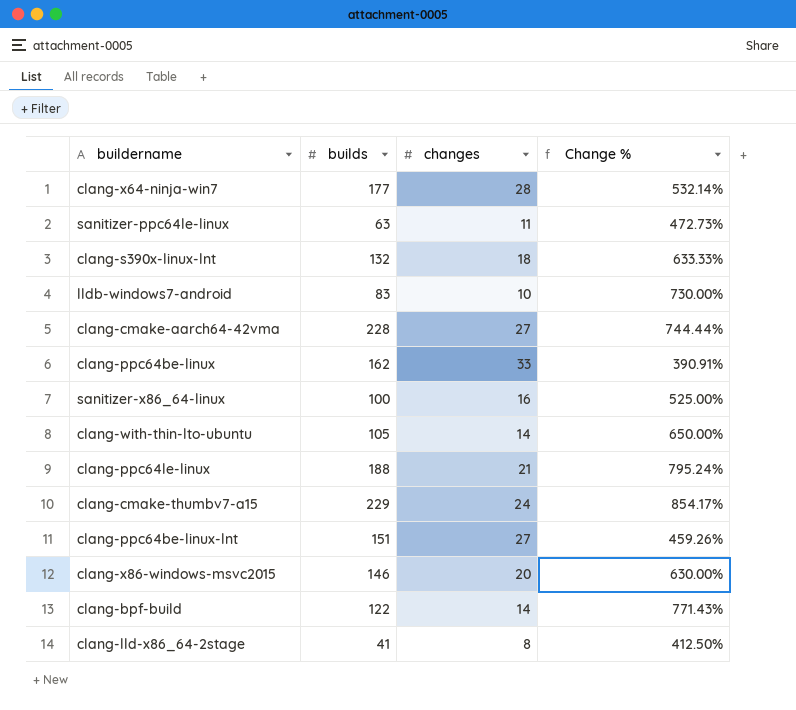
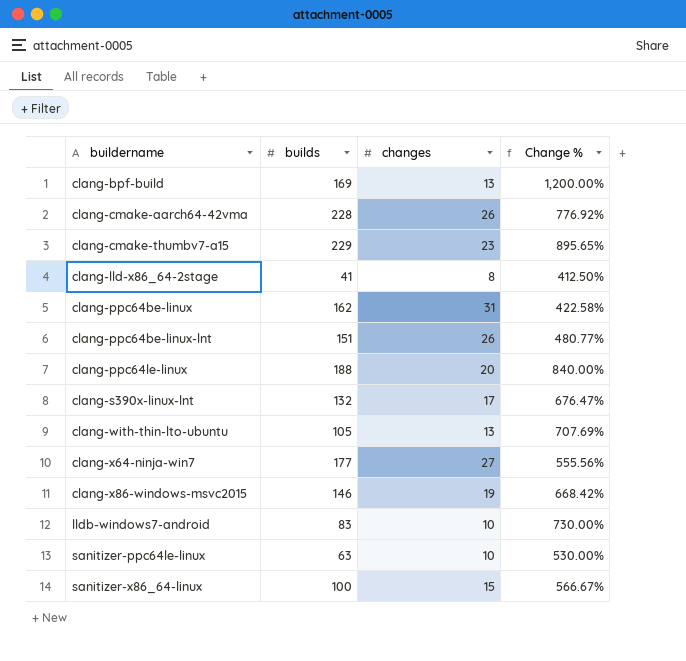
row order: none -> buildername ascending
clang-bpf-build | builds: 122 -> 169
clang-bpf-build | changes: 14 -> 13
clang-bpf-build | Change %: 771.43% -> 1,200.00%
clang-cmake-aarch64-42vma | changes: 27 -> 26
clang-cmake-aarch64-42vma | Change %: 744.44% -> 776.92%
clang-cmake-thumbv7-a15 | changes: 24 -> 23
clang-cmake-thumbv7-a15 | Change %: 854.17% -> 895.65%
clang-ppc64be-linux | changes: 33 -> 31
clang-ppc64be-linux | Change %: 390.91% -> 422.58%
clang-ppc64be-linux-lnt | changes: 27 -> 26
clang-ppc64be-linux-lnt | Change %: 459.26% -> 480.77%
clang-ppc64le-linux | changes: 21 -> 20
clang-ppc64le-linux | Change %: 795.24% -> 840.00%
clang-s390x-linux-lnt | changes: 18 -> 17
clang-s390x-linux-lnt | Change %: 633.33% -> 676.47%
clang-with-thin-lto-ubuntu | changes: 14 -> 13
clang-with-thin-lto-ubuntu | Change %: 650.00% -> 707.69%
clang-x64-ninja-win7 | changes: 28 -> 27
clang-x64-ninja-win7 | Change %: 532.14% -> 555.56%
clang-x86-windows-msvc2015 | changes: 20 -> 19
clang-x86-windows-msvc2015 | Change %: 630.00% -> 668.42%
sanitizer-ppc64le-linux | changes: 11 -> 10
sanitizer-ppc64le-linux | Change %: 472.73% -> 530.00%
sanitizer-x86_64-linux | changes: 16 -> 15
sanitizer-x86_64-linux | Change %: 525.00% -> 566.67%

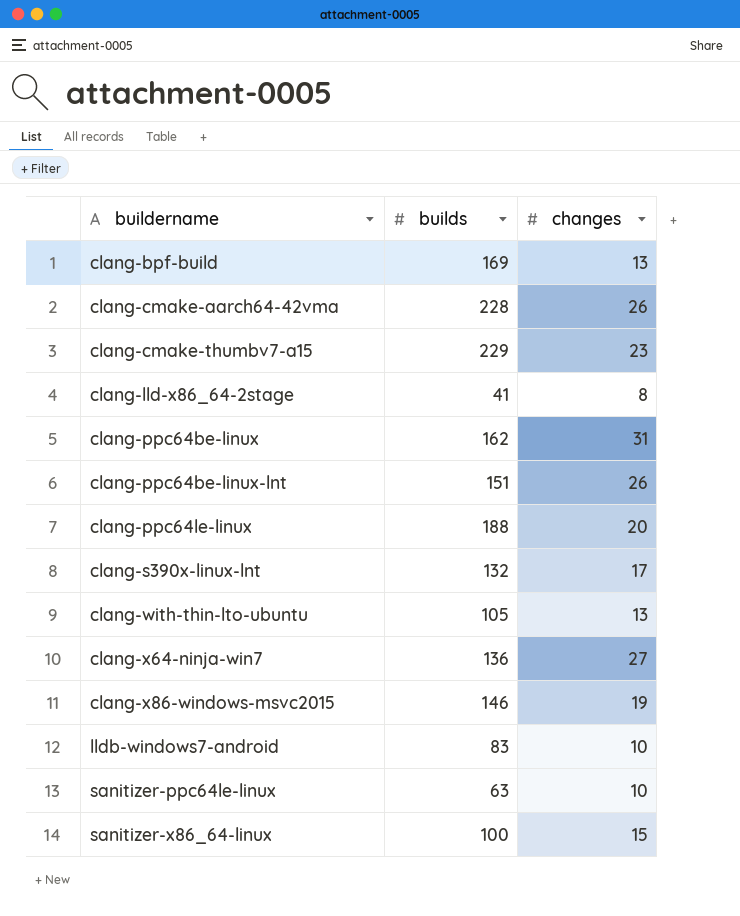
column Change % | formula: ([builds] - [changes]) / [changes] -> none
clang-x64-ninja-win7 | builds: 177 -> 136

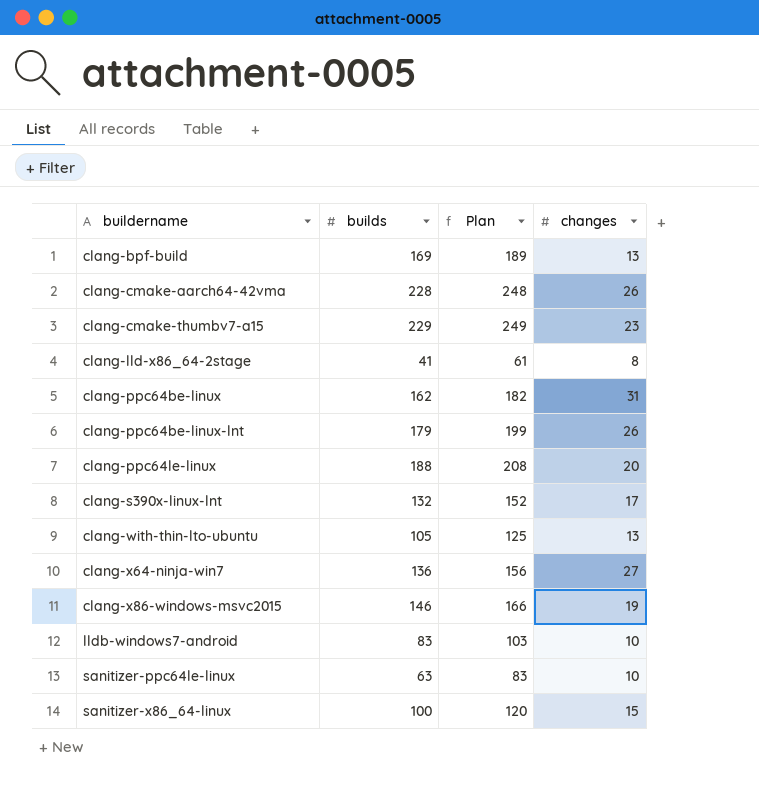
column Plan | formula: none -> [builds] + 20
clang-ppc64be-linux-lnt | builds: 151 -> 179

